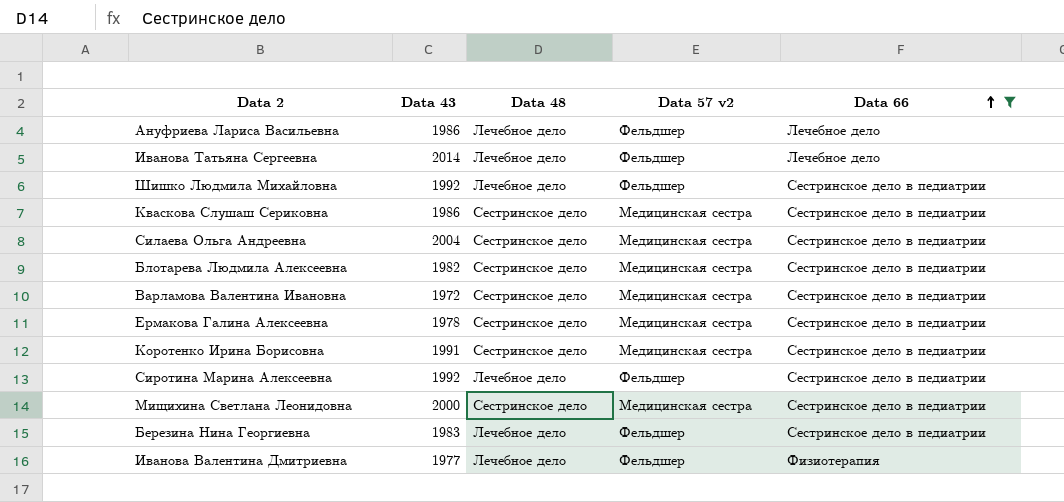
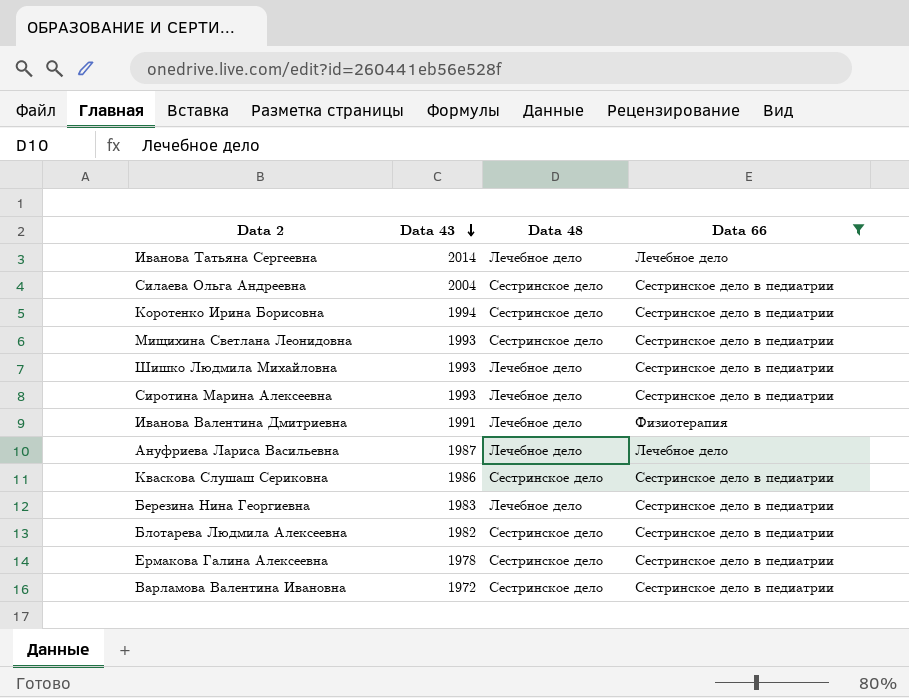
row order: Data 66 ascending -> Data 43 descending
column Data 57 v2 | position: 4 -> none
Коротенко Ирина Борисовна | Data 43: 1991 -> 1994
Мищихина Светлана Леонидовна | Data 43: 2000 -> 1993
Шишко Людмила Михайловна | Data 43: 1992 -> 1993
Сиротина Марина Алексеевна | Data 43: 1992 -> 1993
Иванова Валентина Дмитриевна | Data 43: 1977 -> 1991
Ануфриева Лариса Васильевна | Data 43: 1986 -> 1987

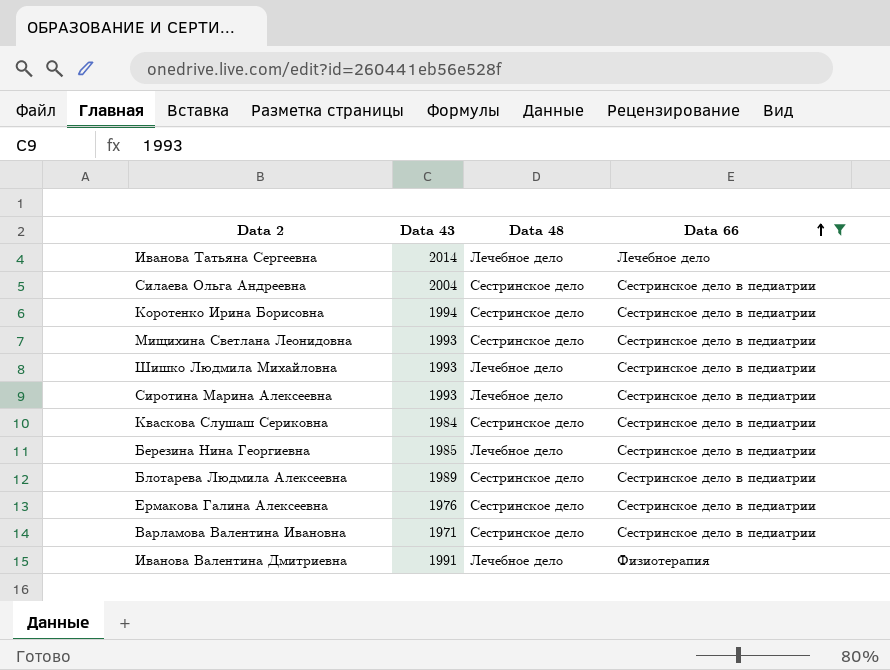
row order: Data 43 descending -> Data 66 ascending
row Ануфриева Лариса Васильевна: 1987 | Лечебное дело | Лечебное дело -> none
Кваскова Слушаш Сериковна | Data 43: 1986 -> 1984
Березина Нина Георгиевна | Data 43: 1983 -> 1985
Блотарева Людмила Алексеевна | Data 43: 1982 -> 1989
Ермакова Галина Алексеевна | Data 43: 1978 -> 1976
Варламова Валентина Ивановна | Data 43: 1972 -> 1971

